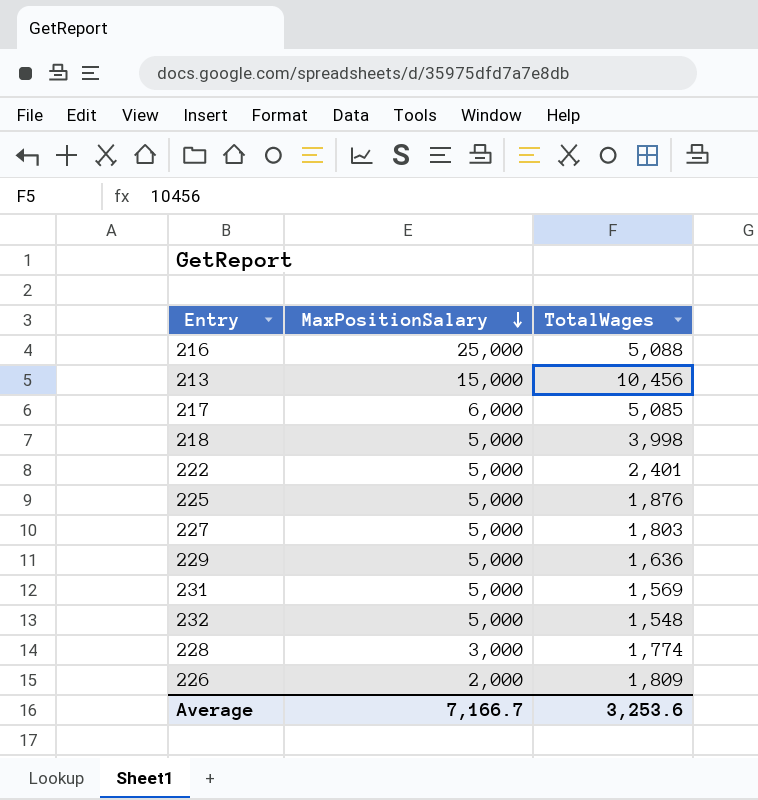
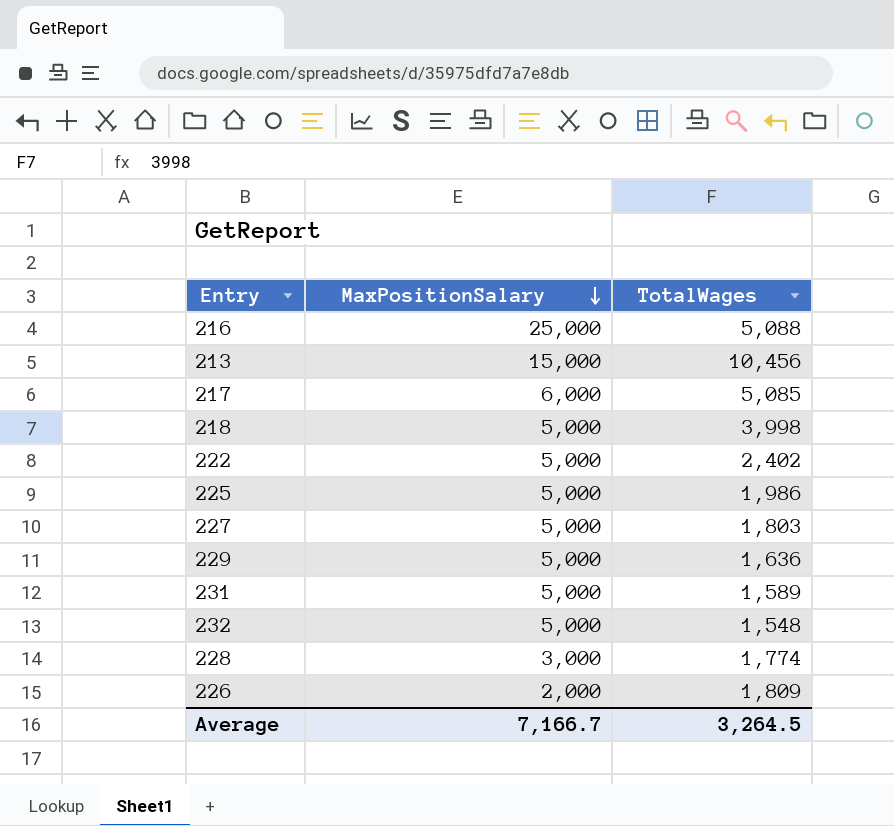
222 | TotalWages: 2,401 -> 2,402
225 | TotalWages: 1,876 -> 1,986
231 | TotalWages: 1,569 -> 1,589
Average | TotalWages: 3,253.6 -> 3,264.5

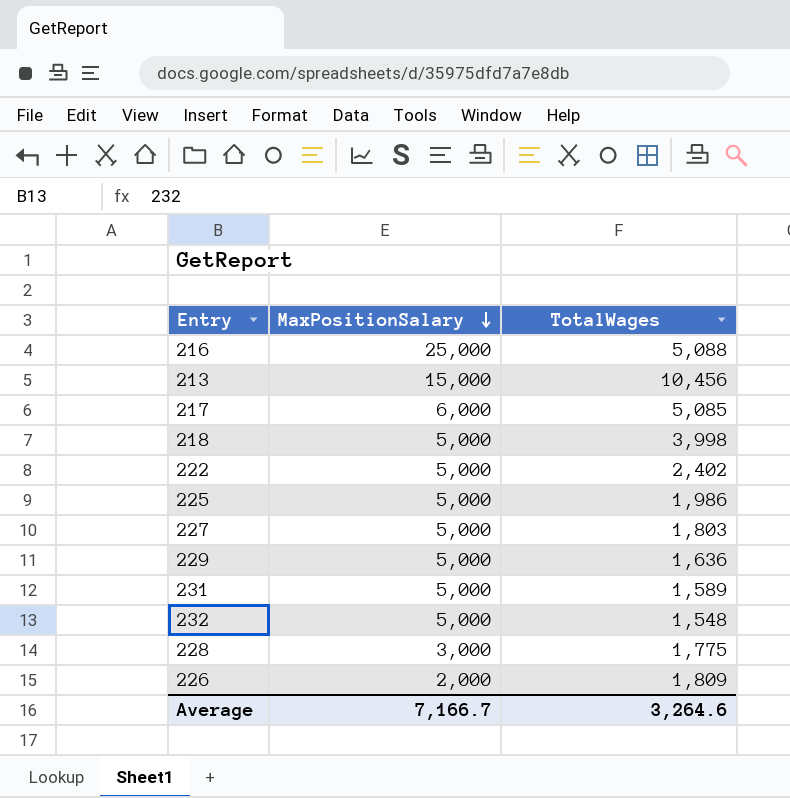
228 | TotalWages: 1,774 -> 1,775
Average | TotalWages: 3,264.5 -> 3,264.6

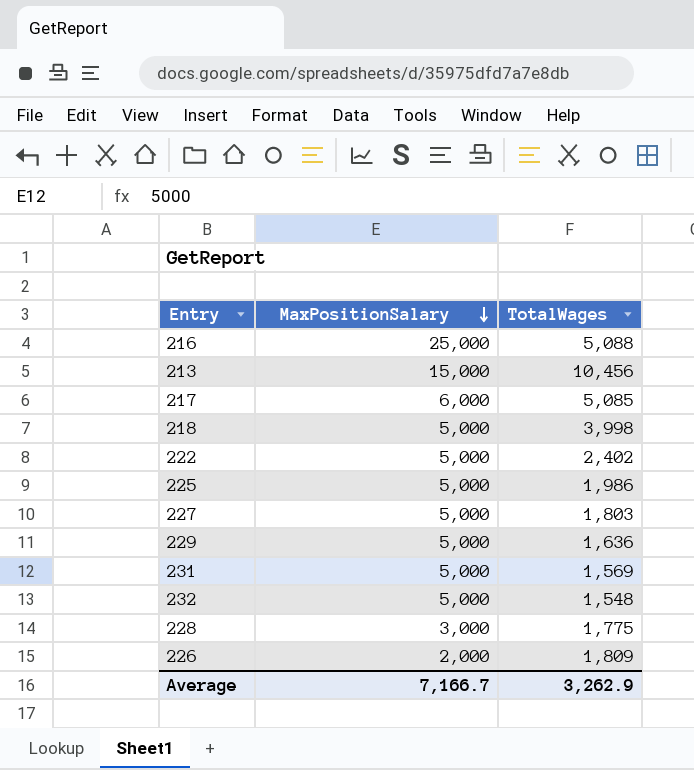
231 | TotalWages: 1,589 -> 1,569
Average | TotalWages: 3,264.6 -> 3,262.9

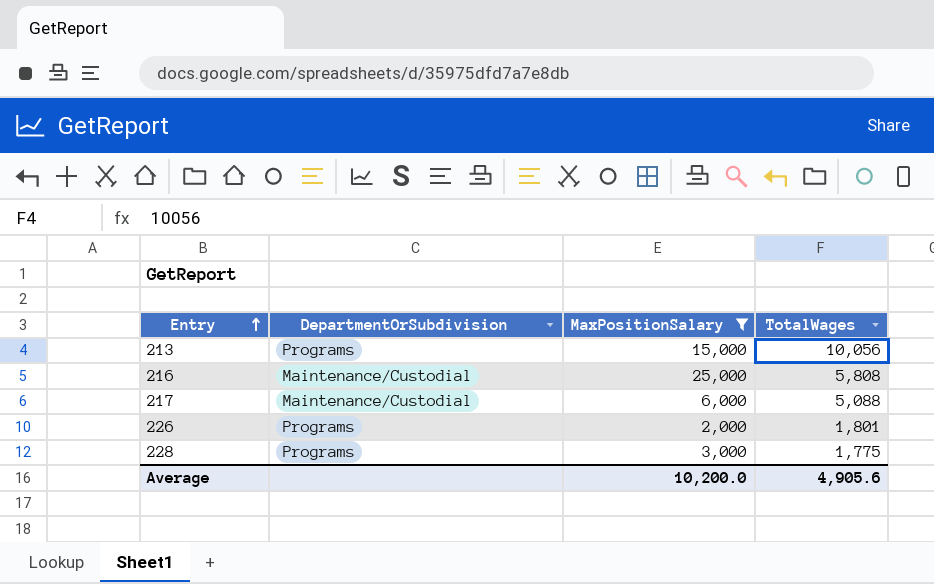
filter: none -> MaxPositionSalary != 5,000
row order: MaxPositionSalary descending -> Entry ascending
column DepartmentOrSubdivision | position: none -> 2
213 | TotalWages: 10,456 -> 10,056
216 | TotalWages: 5,088 -> 5,808
217 | TotalWages: 5,085 -> 5,088
226 | TotalWages: 1,809 -> 1,801
Average | MaxPositionSalary: 7,166.7 -> 10,200.0
Average | TotalWages: 3,262.9 -> 4,905.6

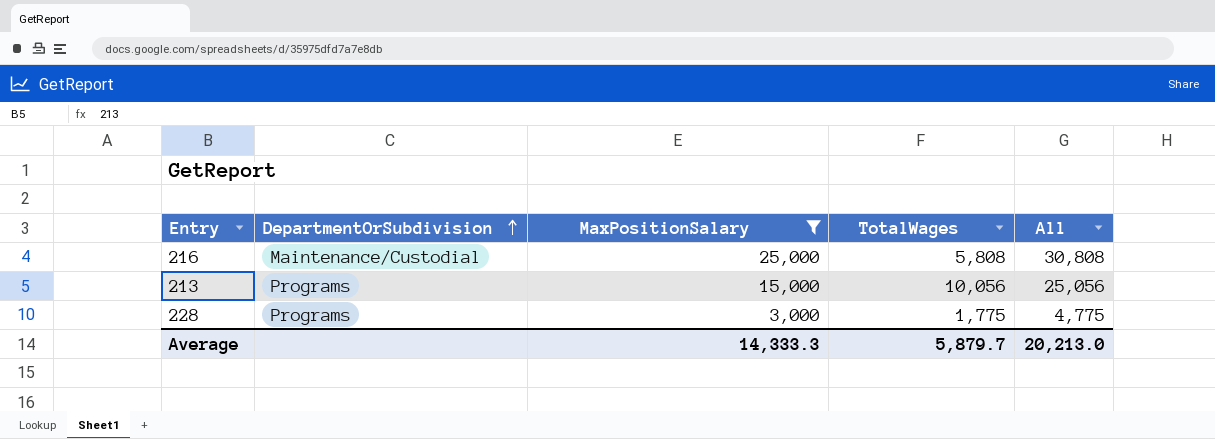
row order: Entry ascending -> DepartmentOrSubdivision ascending
column All | formula: none -> [MaxPositionSalary] + [TotalWages]
row 217: Maintenance/Custodial | 6,000 | 5,088 -> none
row 226: Programs | 2,000 | 1,801 -> none
Average | MaxPositionSalary: 10,200.0 -> 14,333.3
Average | TotalWages: 4,905.6 -> 5,879.7

